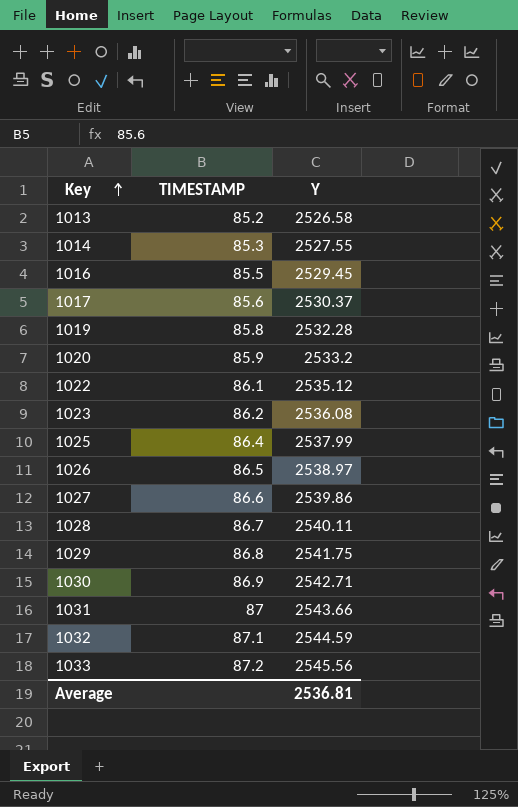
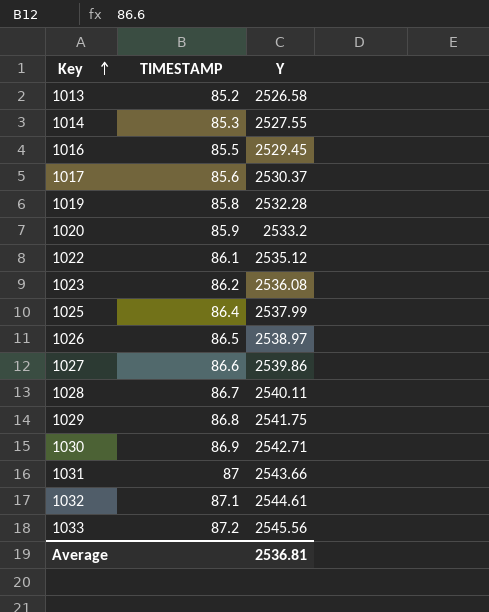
1032 | Y: 2544.59 -> 2544.61

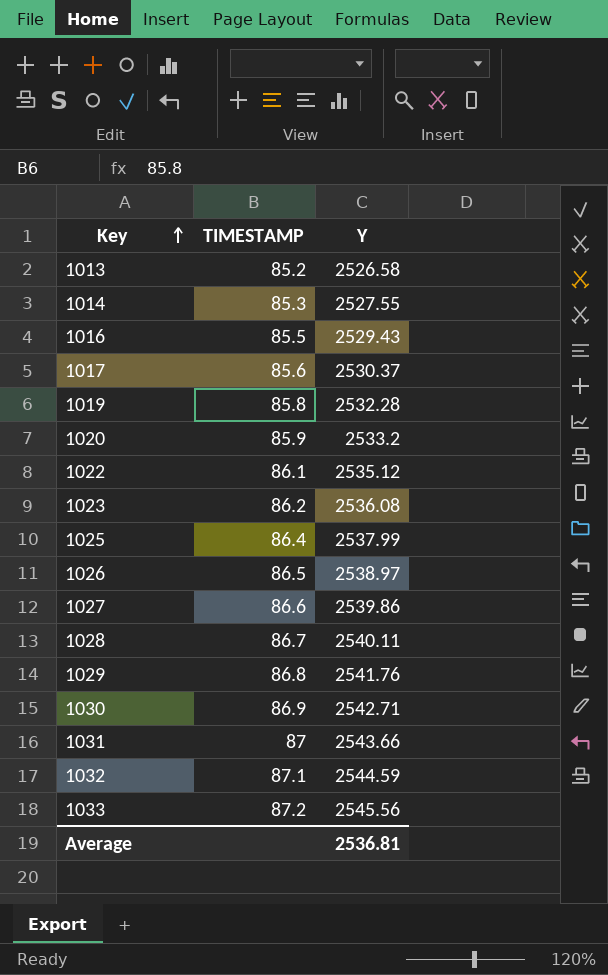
1016 | Y: 2529.45 -> 2529.43
1029 | Y: 2541.75 -> 2541.76
1032 | Y: 2544.61 -> 2544.59

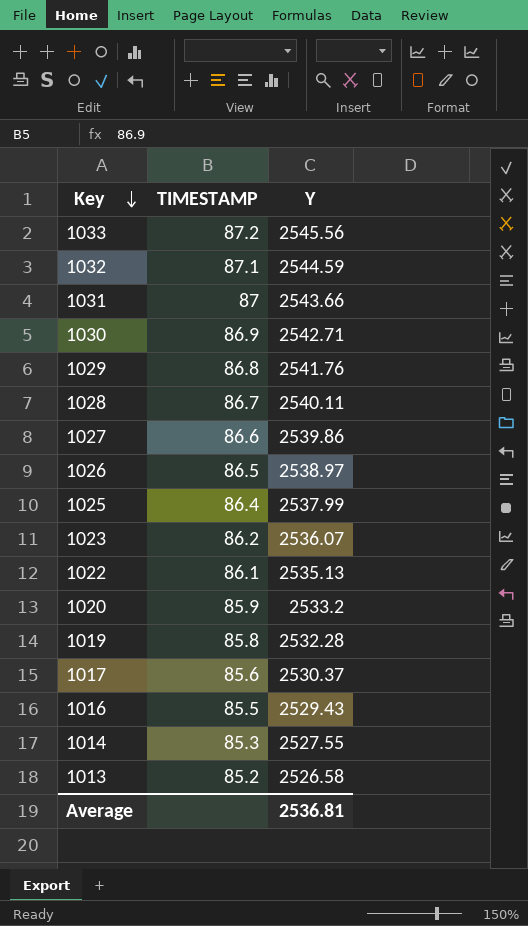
row order: Key ascending -> Key descending
1023 | Y: 2536.08 -> 2536.07
1022 | Y: 2535.12 -> 2535.13

